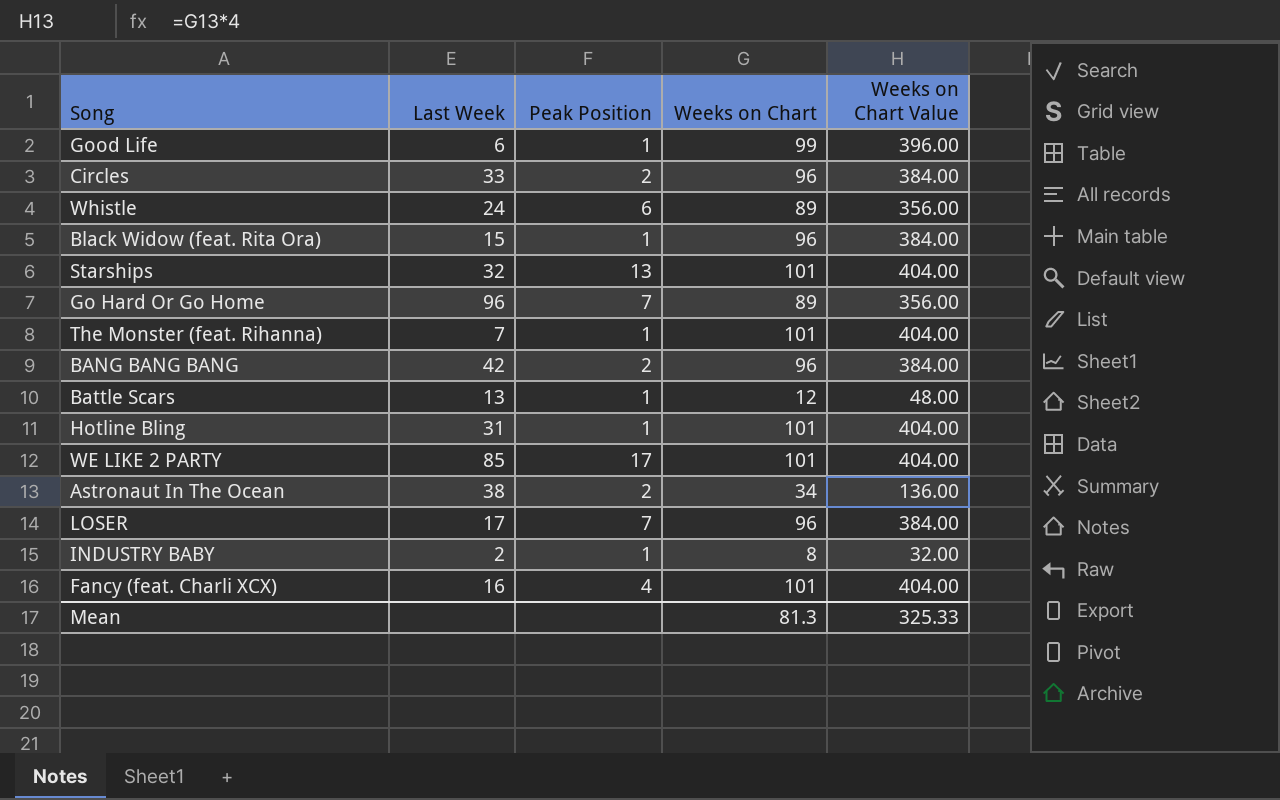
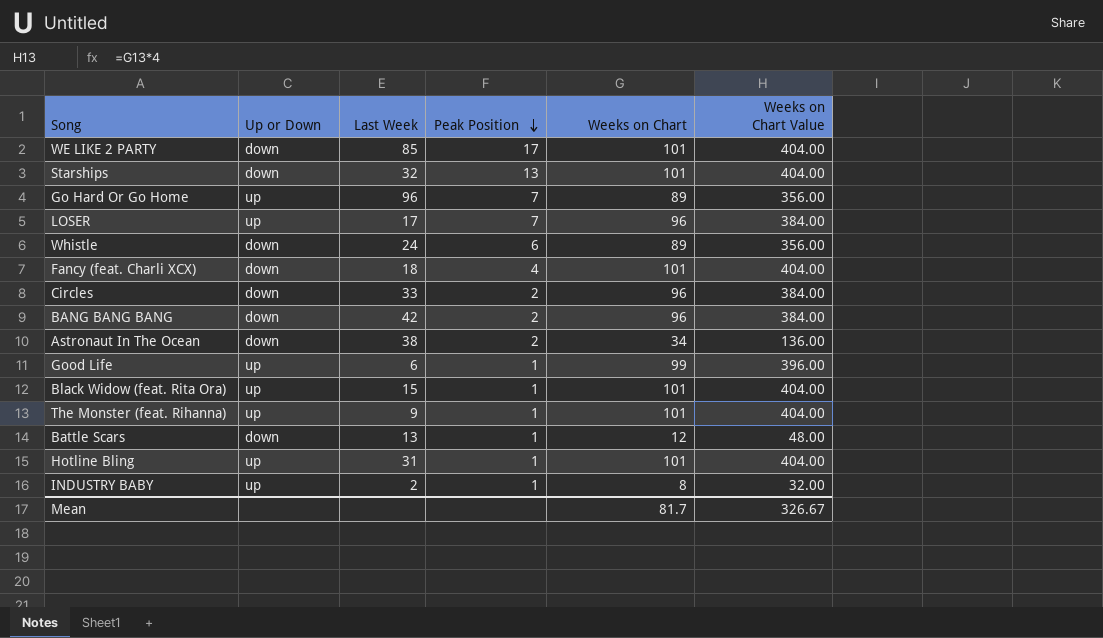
row order: none -> Peak Position descending
column Up or Down | position: none -> 2
Fancy (feat. Charli XCX) | Last Week: 16 -> 18
Black Widow (feat. Rita Ora) | Weeks on Chart: 96 -> 101
Black Widow (feat. Rita Ora) | Weeks on Chart Value: 384.00 -> 404.00
The Monster (feat. Rihanna) | Last Week: 7 -> 9
Mean | Weeks on Chart: 81.3 -> 81.7
Mean | Weeks on Chart Value: 325.33 -> 326.67

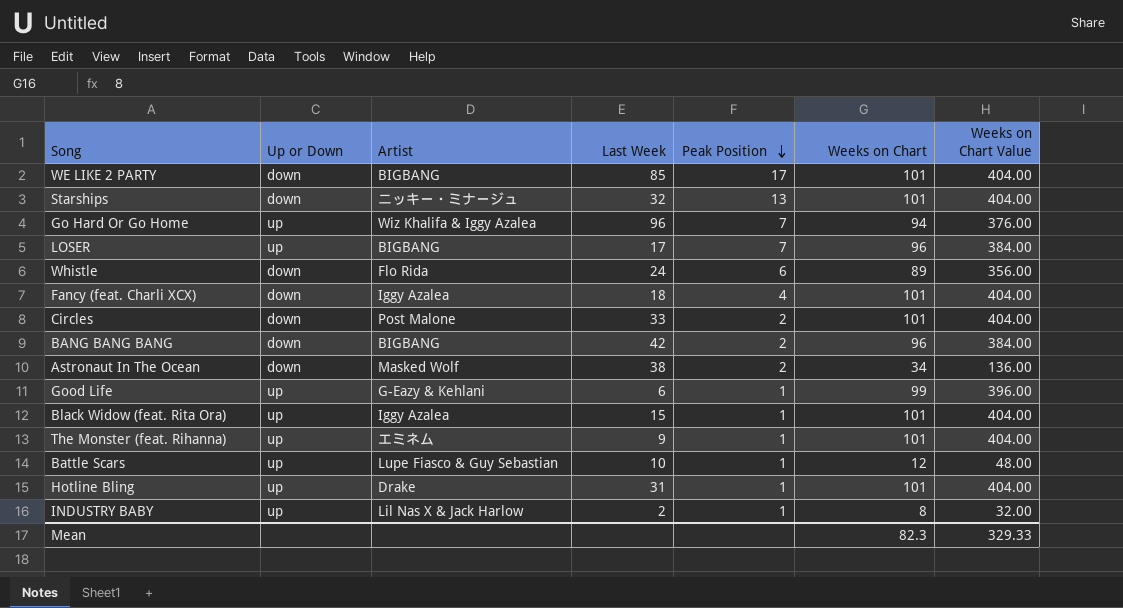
column Artist | position: none -> 3
Go Hard Or Go Home | Weeks on Chart: 89 -> 94
Go Hard Or Go Home | Weeks on Chart Value: 356.00 -> 376.00
Circles | Weeks on Chart: 96 -> 101
Circles | Weeks on Chart Value: 384.00 -> 404.00
Battle Scars | Up or Down: down -> up
Battle Scars | Last Week: 13 -> 10
Mean | Weeks on Chart: 81.7 -> 82.3
Mean | Weeks on Chart Value: 326.67 -> 329.33

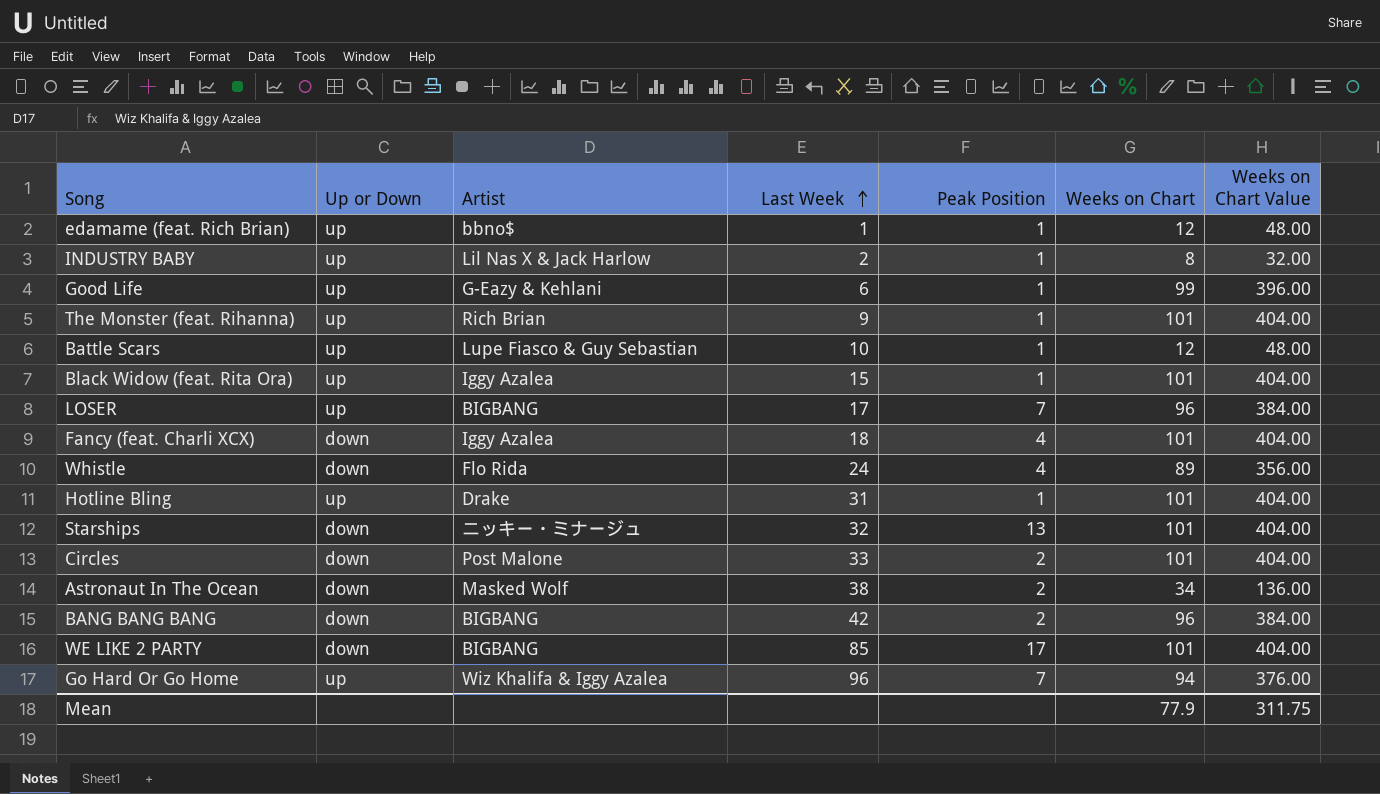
row order: Peak Position descending -> Last Week ascending
row edamame (feat. Rich Brian): none -> up | bbno$ | 1 | 1 | 12 | 48.00
The Monster (feat. Rihanna) | Artist: エミネム -> Rich Brian
Whistle | Peak Position: 6 -> 4
Mean | Weeks on Chart: 82.3 -> 77.9
Mean | Weeks on Chart Value: 329.33 -> 311.75

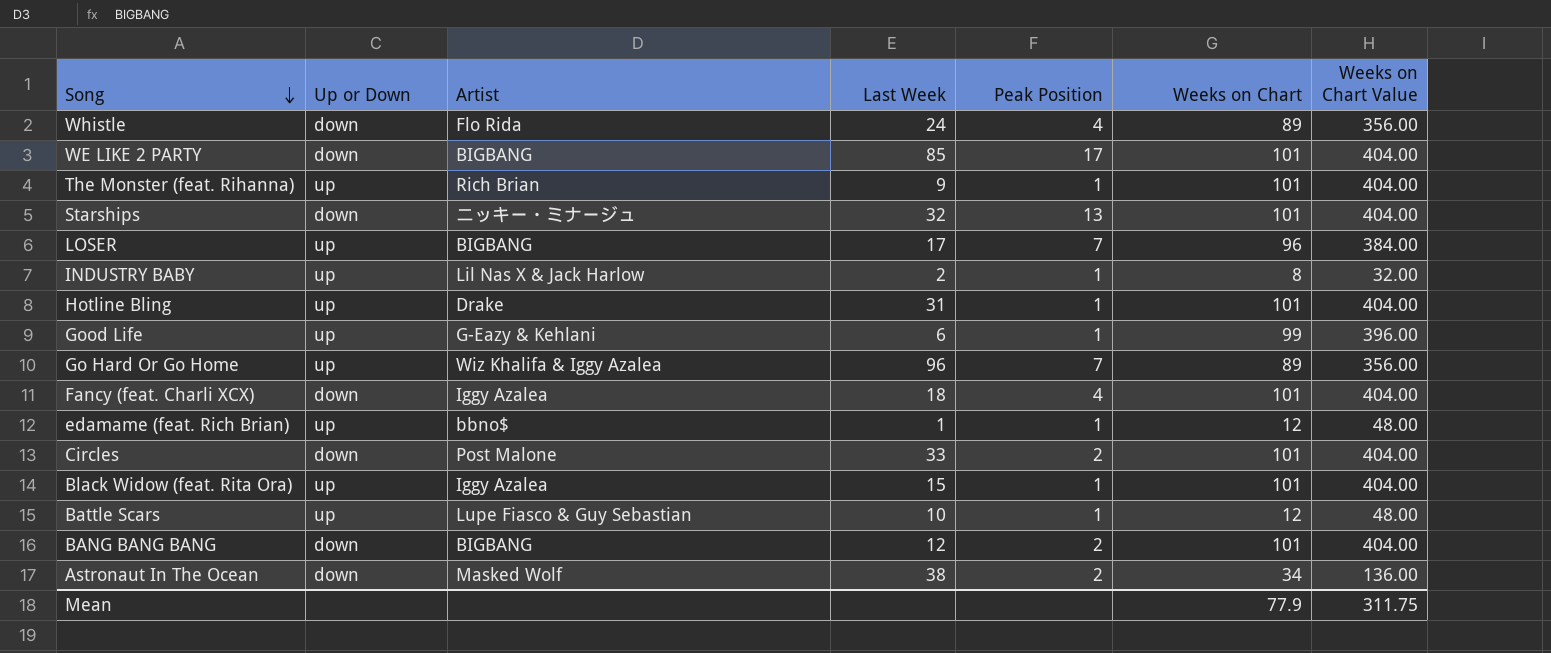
row order: Last Week ascending -> Song descending
Go Hard Or Go Home | Weeks on Chart: 94 -> 89
Go Hard Or Go Home | Weeks on Chart Value: 376.00 -> 356.00
BANG BANG BANG | Last Week: 42 -> 12
BANG BANG BANG | Weeks on Chart: 96 -> 101
BANG BANG BANG | Weeks on Chart Value: 384.00 -> 404.00

